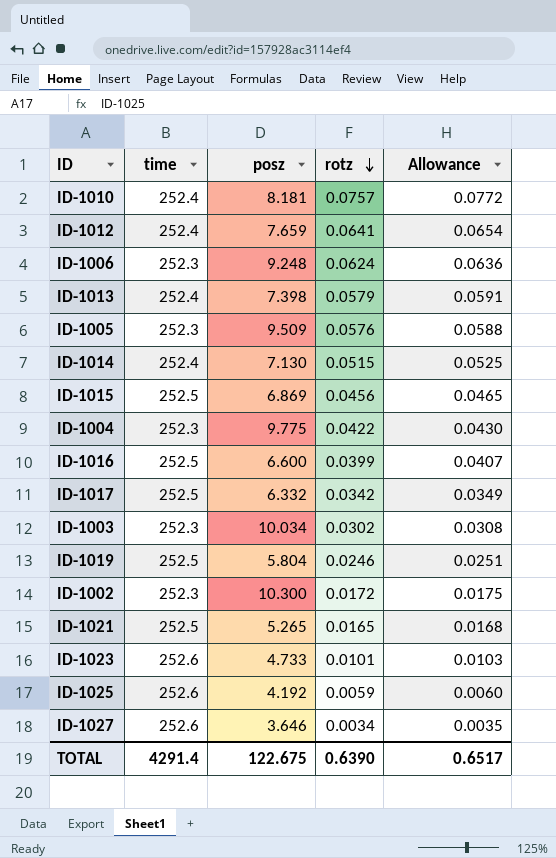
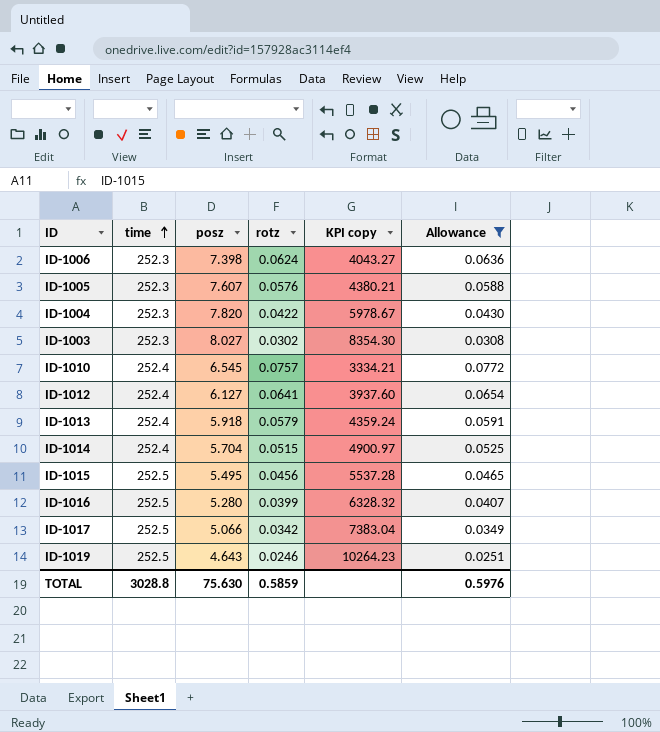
filter: none -> Allowance >= 0.0251
row order: rotz descending -> time ascending
column KPI copy | formula: none -> [time] / [rotz]
ID-1006 | posz: 9.248 -> 7.398
ID-1005 | posz: 9.509 -> 7.607
ID-1004 | posz: 9.775 -> 7.820
ID-1003 | posz: 10.034 -> 8.027
ID-1010 | posz: 8.181 -> 6.545
ID-1012 | posz: 7.659 -> 6.127
ID-1013 | posz: 7.398 -> 5.918
ID-1014 | posz: 7.130 -> 5.704
ID-1015 | posz: 6.869 -> 5.495
ID-1016 | posz: 6.600 -> 5.280
ID-1017 | posz: 6.332 -> 5.066
ID-1019 | posz: 5.804 -> 4.643
TOTAL | time: 4291.4 -> 3028.8
TOTAL | posz: 122.675 -> 75.630
TOTAL | rotz: 0.6390 -> 0.5859
TOTAL | Allowance: 0.6517 -> 0.5976

